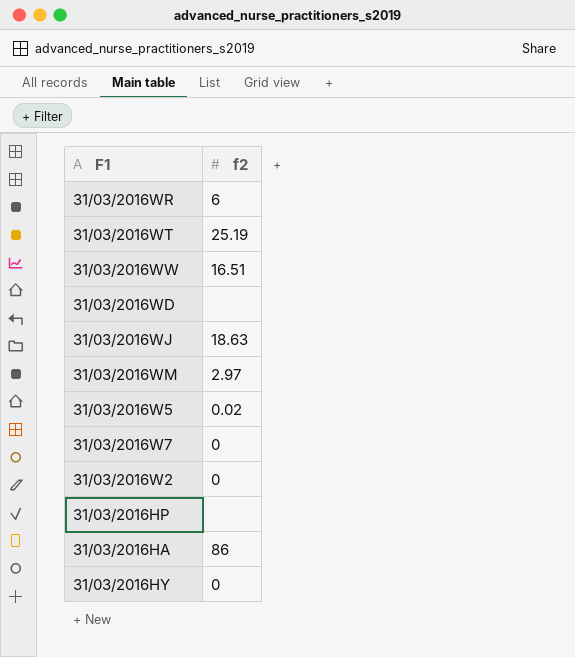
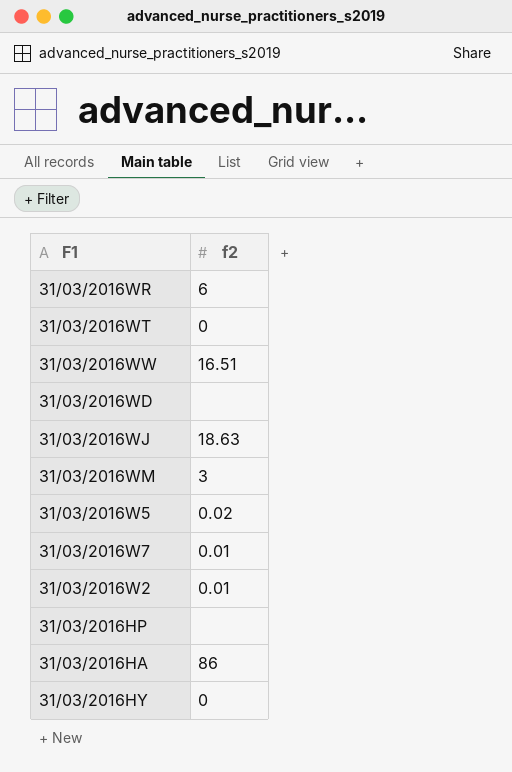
31/03/2016WT | f2: 25.19 -> 0
31/03/2016WM | f2: 2.97 -> 3
31/03/2016W7 | f2: 0 -> 0.01
31/03/2016W2 | f2: 0 -> 0.01

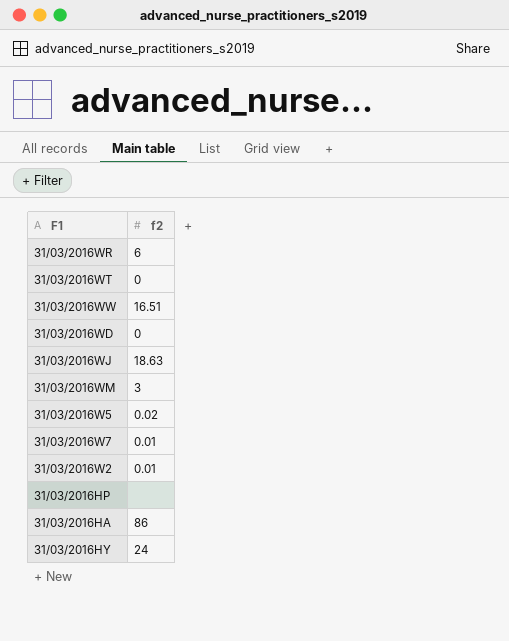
31/03/2016WD | f2: none -> 0
31/03/2016HY | f2: 0 -> 24

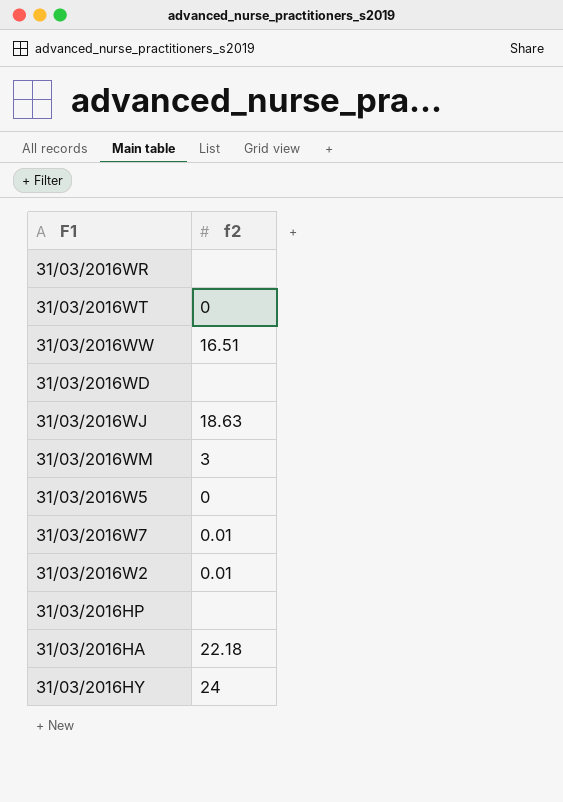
31/03/2016WR | f2: 6 -> none
31/03/2016WD | f2: 0 -> none
31/03/2016W5 | f2: 0.02 -> 0
31/03/2016HA | f2: 86 -> 22.18

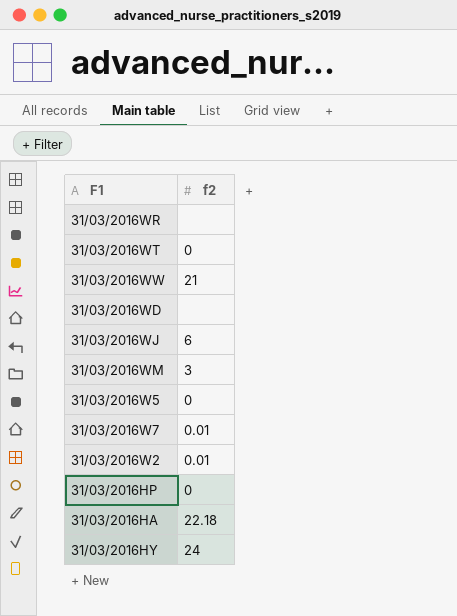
31/03/2016WW | f2: 16.51 -> 21
31/03/2016WJ | f2: 18.63 -> 6
31/03/2016HP | f2: none -> 0

